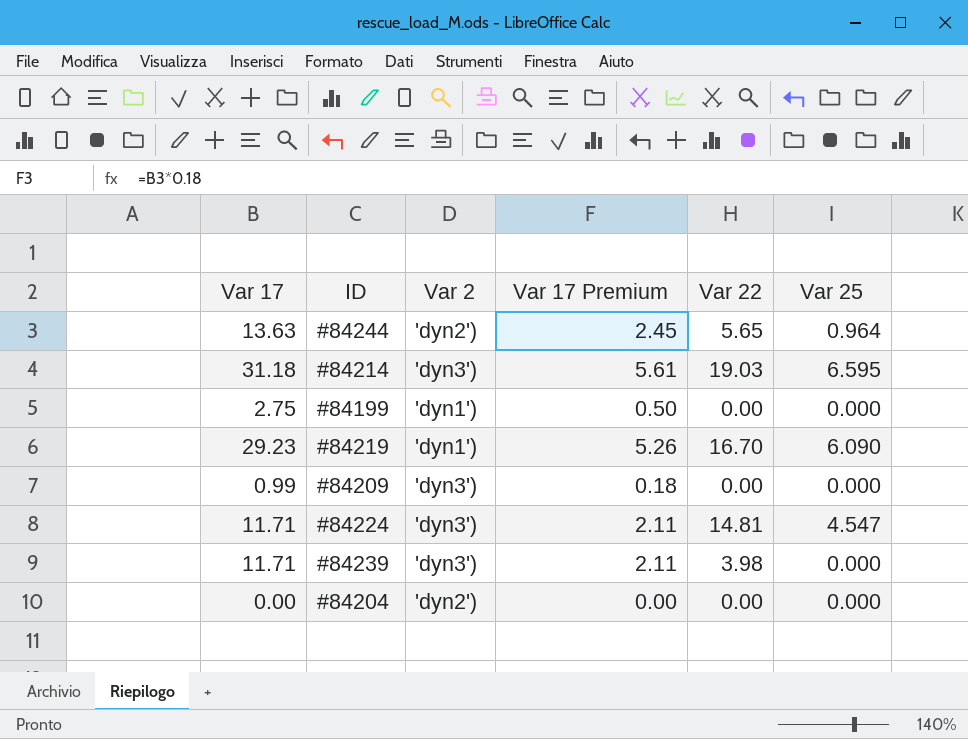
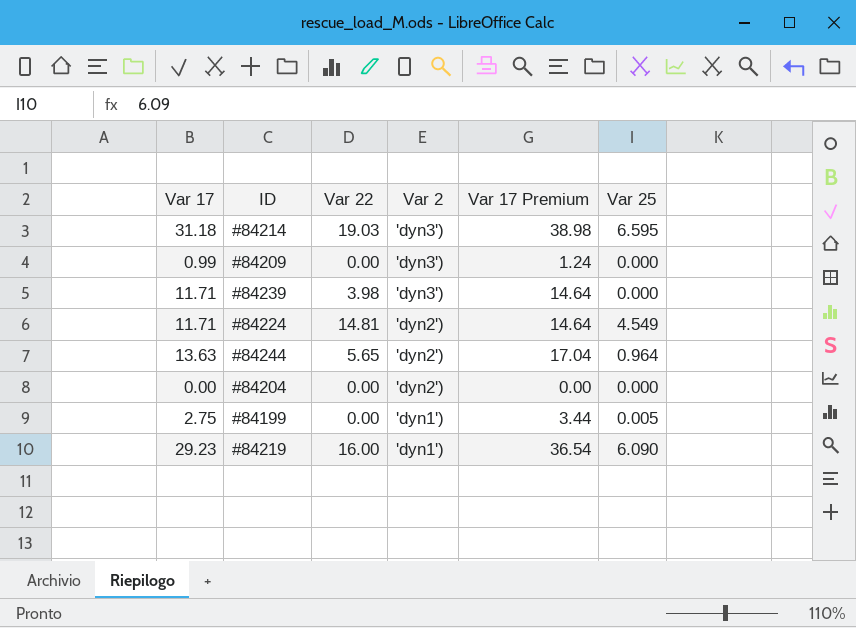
row order: none -> Var 2 descending
column Var 22 | position: 5 -> 3
column Var 17 Premium | formula: [Var 17] * 0.18 -> [Var 17] * 1.25
#84224 | Var 2: 'dyn3') -> 'dyn2')
#84224 | Var 25: 4.547 -> 4.549
#84199 | Var 25: 0.000 -> 0.005
#84219 | Var 22: 16.70 -> 16.00

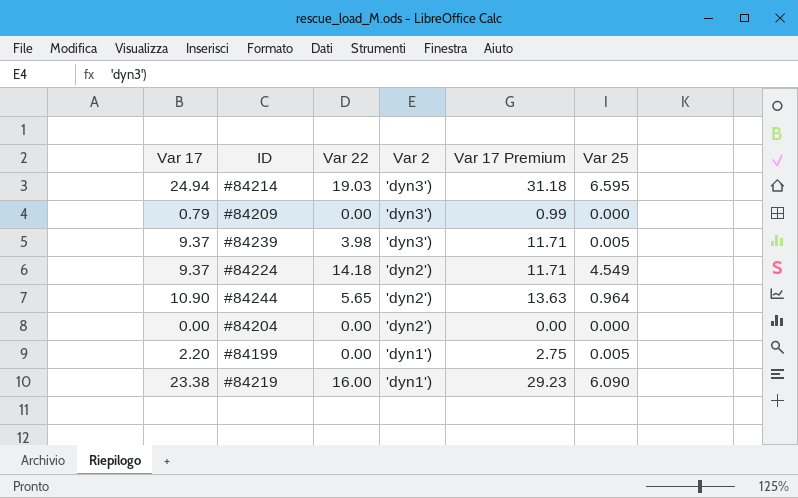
#84214 | Var 17: 31.18 -> 24.94
#84214 | Var 17 Premium: 38.98 -> 31.18
#84209 | Var 17: 0.99 -> 0.79
#84209 | Var 17 Premium: 1.24 -> 0.99
#84239 | Var 17: 11.71 -> 9.37
#84239 | Var 17 Premium: 14.64 -> 11.71
#84239 | Var 25: 0.000 -> 0.005
#84224 | Var 17: 11.71 -> 9.37
#84224 | Var 22: 14.81 -> 14.18
#84224 | Var 17 Premium: 14.64 -> 11.71
#84244 | Var 17: 13.63 -> 10.90
#84244 | Var 17 Premium: 17.04 -> 13.63
#84199 | Var 17: 2.75 -> 2.20
#84199 | Var 17 Premium: 3.44 -> 2.75
#84219 | Var 17: 29.23 -> 23.38
#84219 | Var 17 Premium: 36.54 -> 29.23

